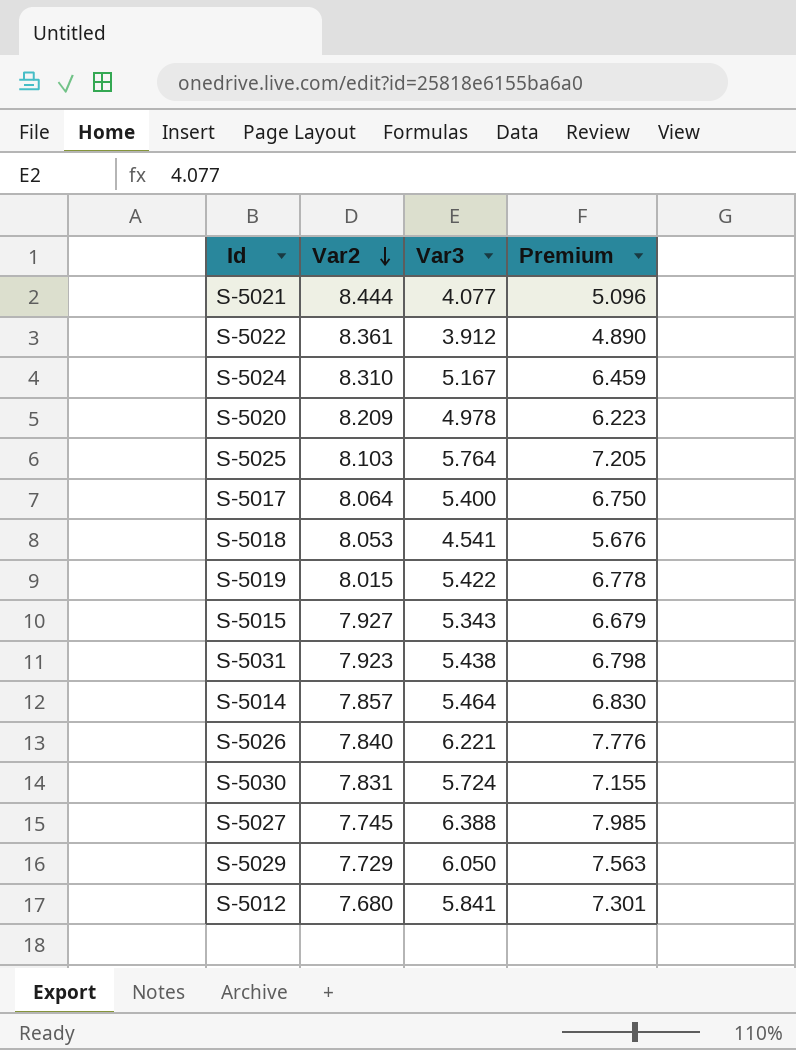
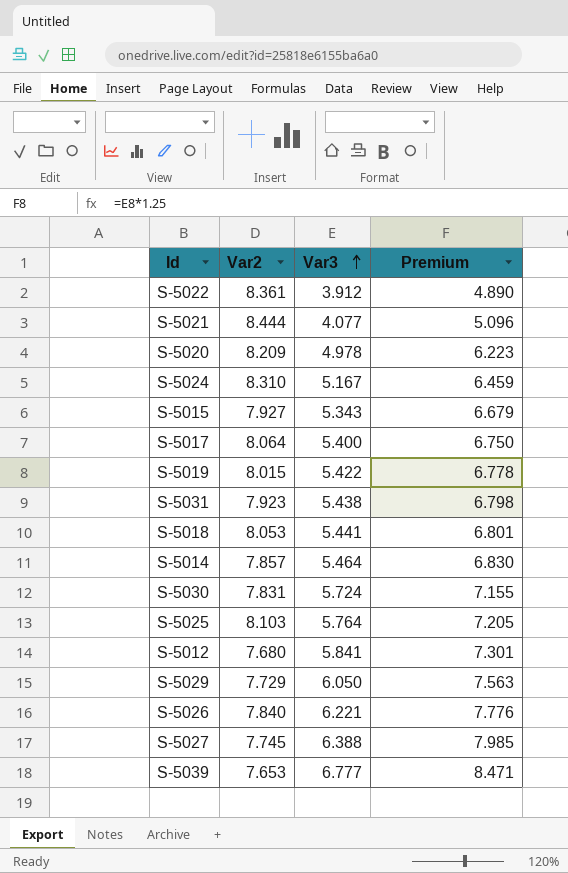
row order: Var2 descending -> Var3 ascending
S-5018 | Var3: 4.541 -> 5.441
S-5018 | Premium: 5.676 -> 6.801
row S-5039: none -> 7.653 | 6.777 | 8.471

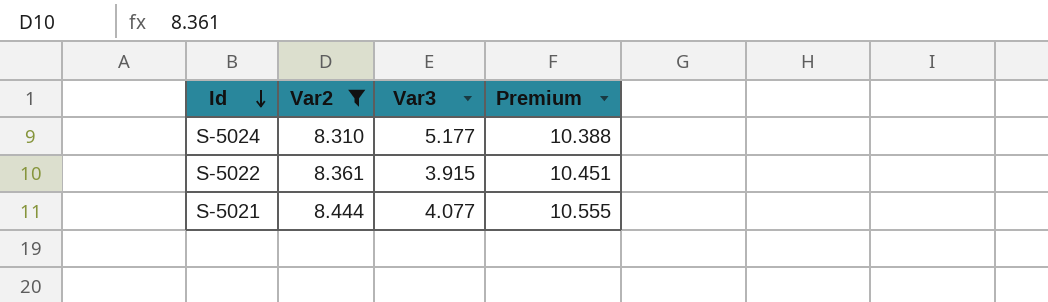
filter: none -> Var2 >= 8.310
row order: Var3 ascending -> Id descending
column Premium | formula: [Var3] * 1.25 -> [Var2] * 1.25
S-5024 | Var3: 5.167 -> 5.177
S-5022 | Var3: 3.912 -> 3.915

